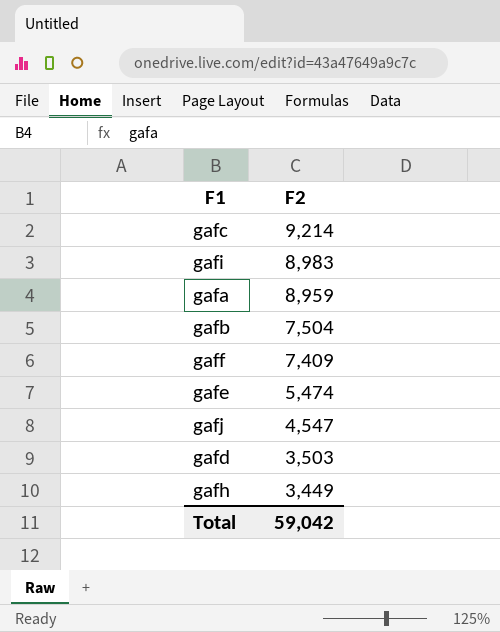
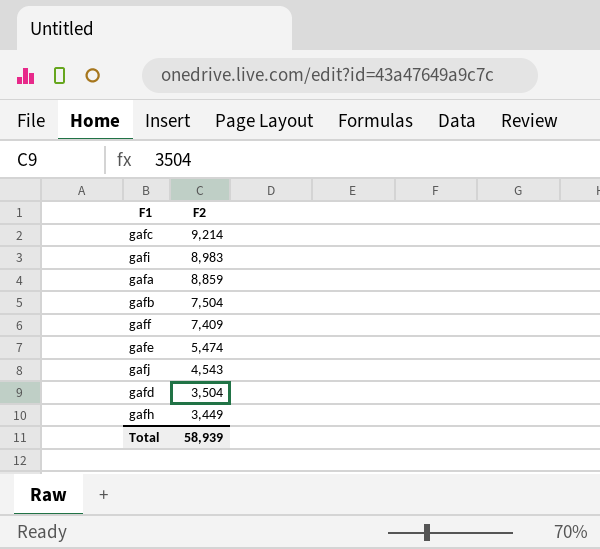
gafa | F2: 8,959 -> 8,859
gafj | F2: 4,547 -> 4,543
gafd | F2: 3,503 -> 3,504
Total | F2: 59,042 -> 58,939

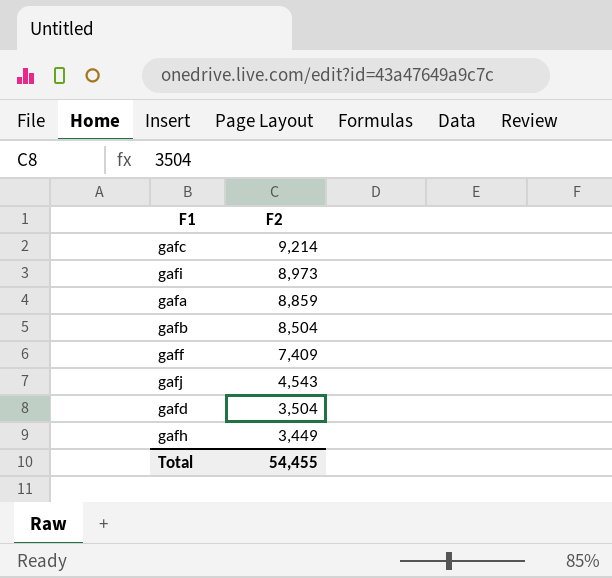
row gafe: 5,474 -> none
gafi | F2: 8,983 -> 8,973
gafb | F2: 7,504 -> 8,504
Total | F2: 58,939 -> 54,455

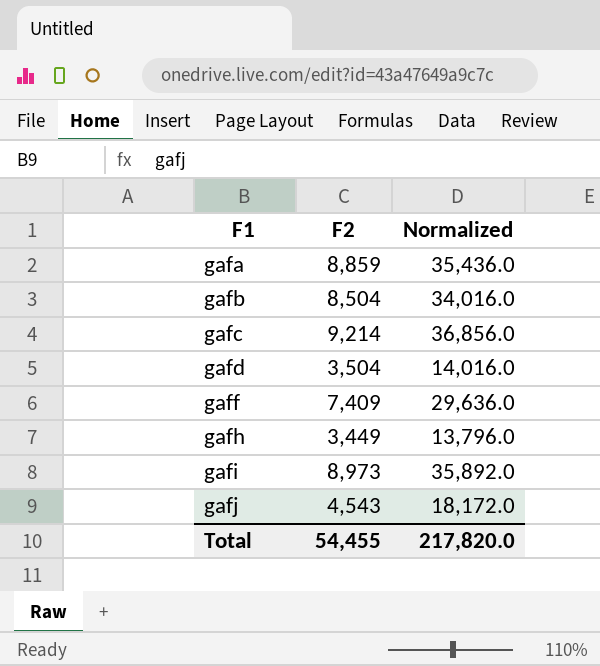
row order: F2 descending -> F1 ascending
column Normalized | formula: none -> [F2] * 4

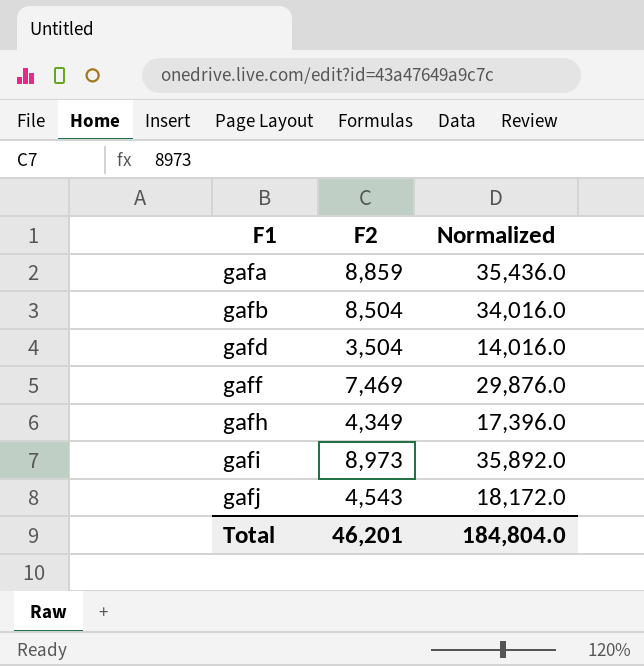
row gafc: 9,214 | 36,856.0 -> none
gaff | F2: 7,409 -> 7,469
gaff | Normalized: 29,636.0 -> 29,876.0
gafh | F2: 3,449 -> 4,349
gafh | Normalized: 13,796.0 -> 17,396.0
Total | F2: 54,455 -> 46,201
Total | Normalized: 217,820.0 -> 184,804.0

